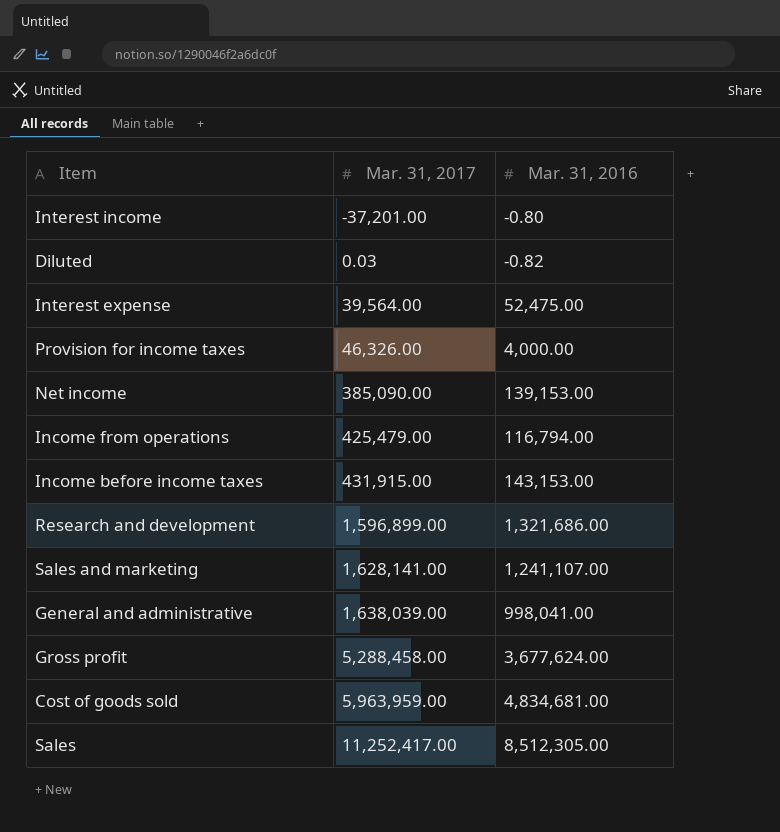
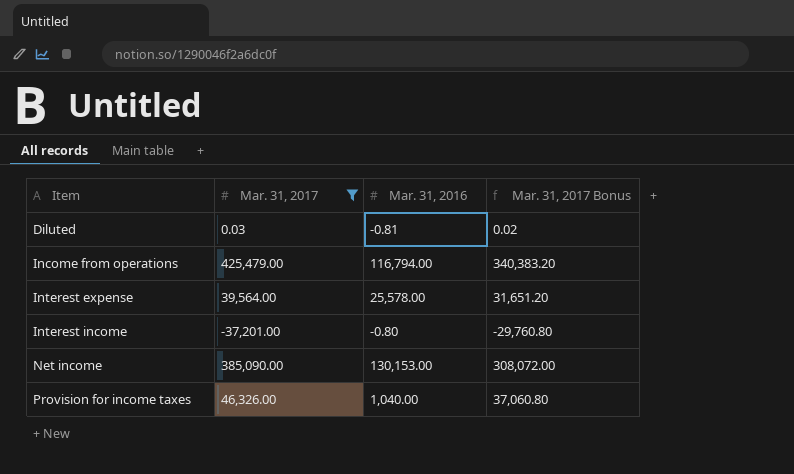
filter: none -> Mar. 31, 2017 <= 425,479.00
row order: Mar. 31, 2017 ascending -> Item ascending
column Mar. 31, 2017 Bonus | formula: none -> [Mar. 31, 2017] * 0.8
Diluted | Mar. 31, 2016: -0.82 -> -0.81
Interest expense | Mar. 31, 2016: 52,475.00 -> 25,578.00
Net income | Mar. 31, 2016: 139,153.00 -> 130,153.00
Provision for income taxes | Mar. 31, 2016: 4,000.00 -> 1,040.00

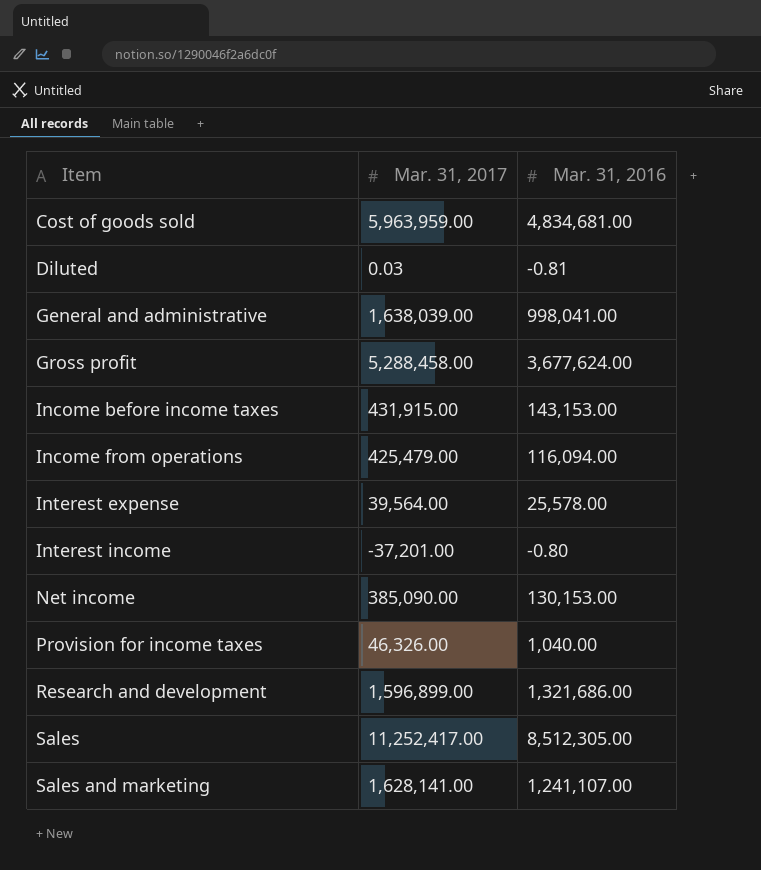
filter: Mar. 31, 2017 <= 425,479.00 -> none
column Mar. 31, 2017 Bonus | formula: [Mar. 31, 2017] * 0.8 -> none
Income from operations | Mar. 31, 2016: 116,794.00 -> 116,094.00

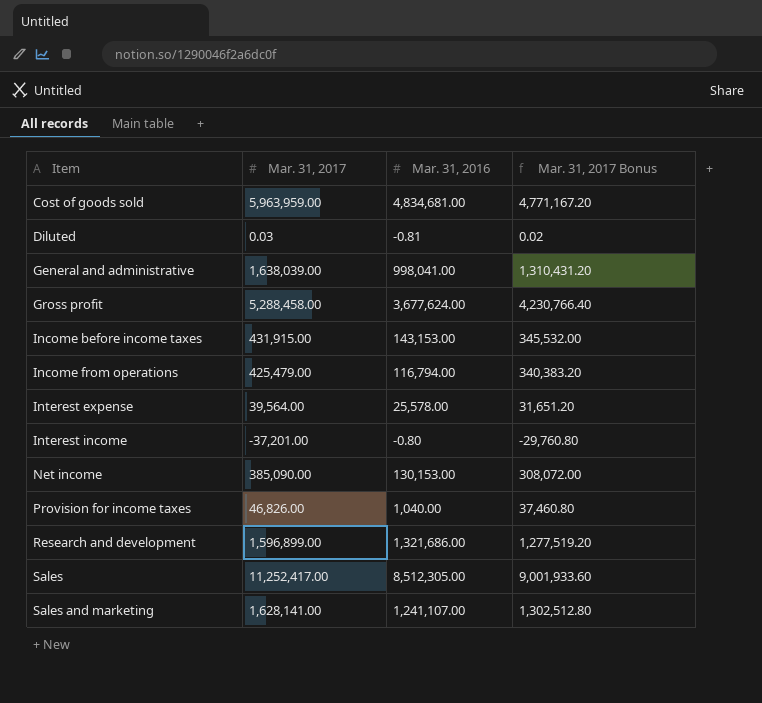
column Mar. 31, 2017 Bonus | formula: none -> [Mar. 31, 2017] * 0.8
Income from operations | Mar. 31, 2016: 116,094.00 -> 116,794.00
Provision for income taxes | Mar. 31, 2017: 46,326.00 -> 46,826.00

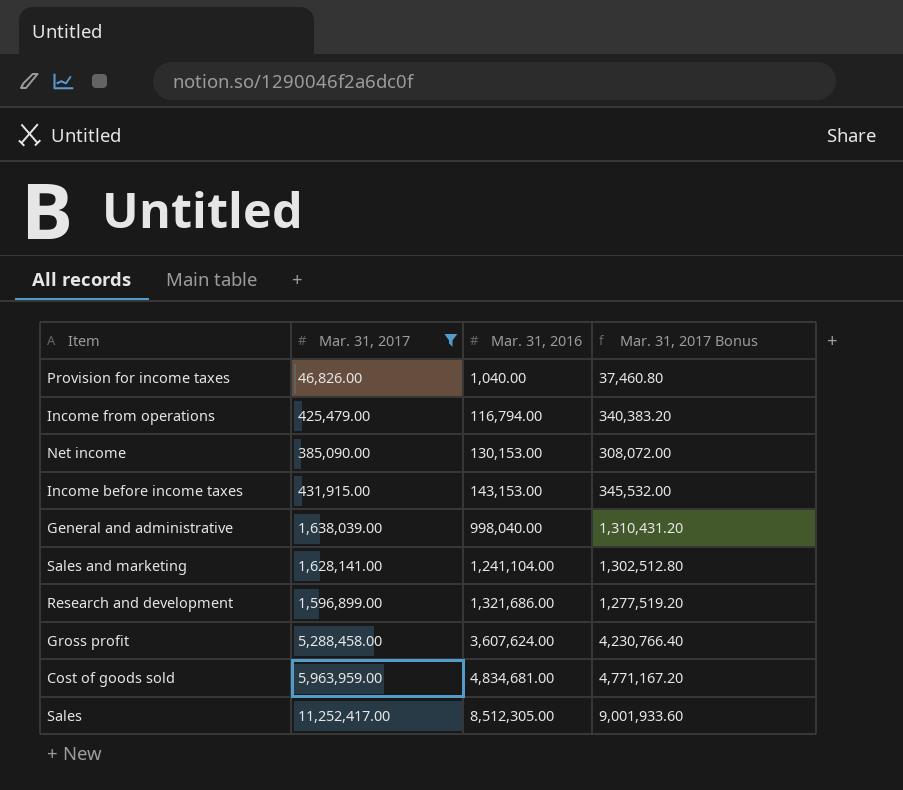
filter: none -> Mar. 31, 2017 >= 46,826.00
row order: Item ascending -> Mar. 31, 2016 ascending
General and administrative | Mar. 31, 2016: 998,041.00 -> 998,040.00
Sales and marketing | Mar. 31, 2016: 1,241,107.00 -> 1,241,104.00
Gross profit | Mar. 31, 2016: 3,677,624.00 -> 3,607,624.00

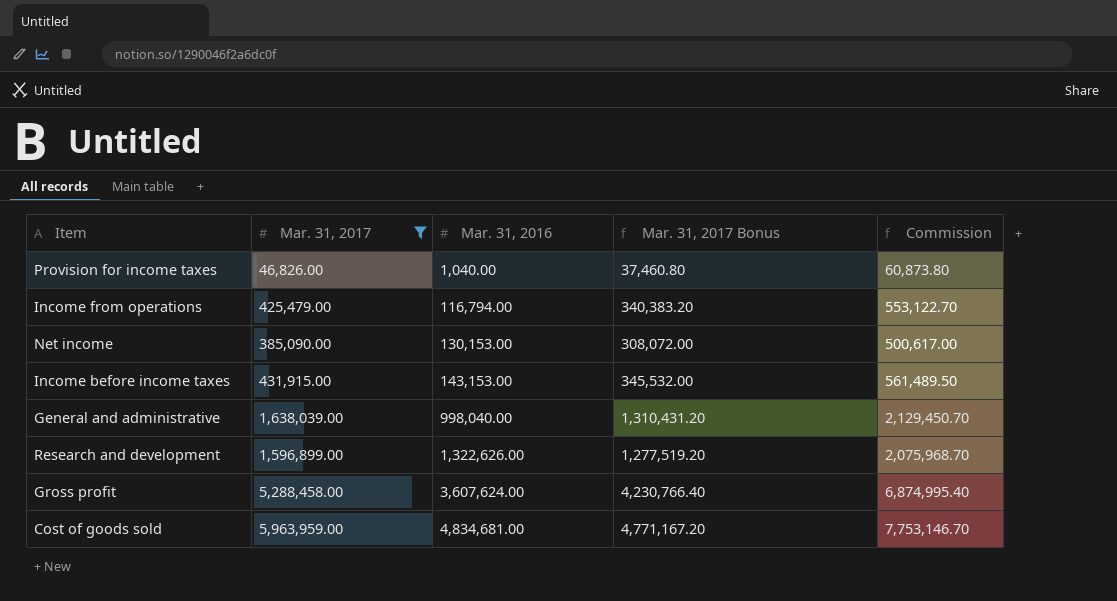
column Commission | formula: none -> [Mar. 31, 2017] * 1.3
row Sales and marketing: 1,628,141.00 | 1,241,104.00 | 1,302,512.80 -> none
row Sales: 11,252,417.00 | 8,512,305.00 | 9,001,933.60 -> none
Research and development | Mar. 31, 2016: 1,321,686.00 -> 1,322,626.00

